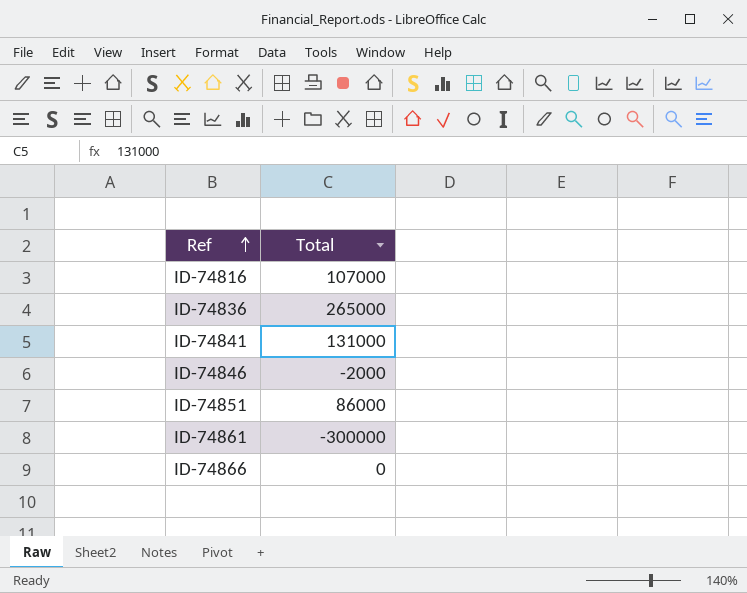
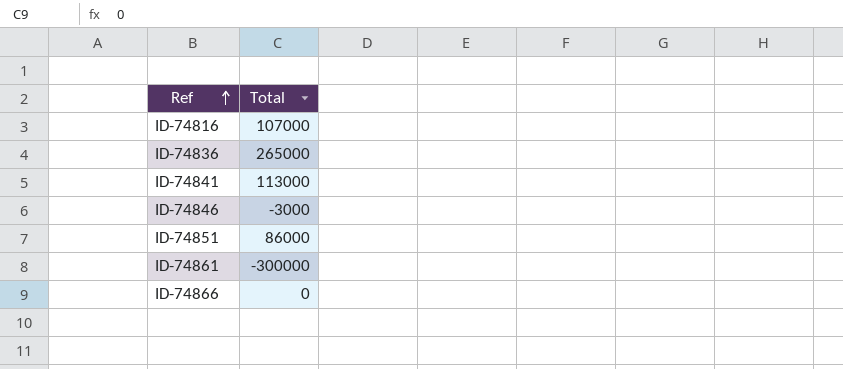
ID-74841 | Total: 131000 -> 113000
ID-74846 | Total: -2000 -> -3000

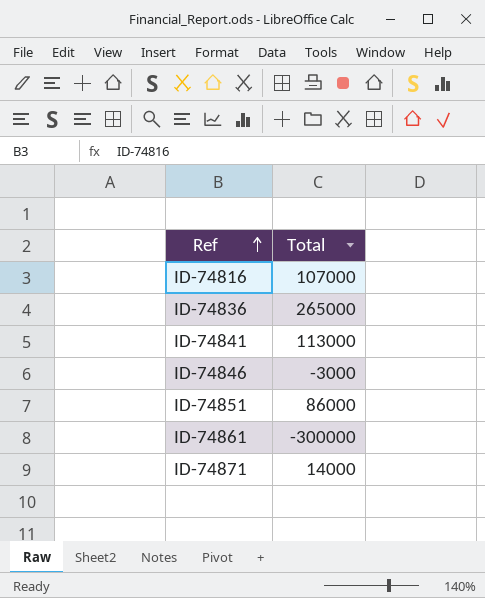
row ID-74866: 0 -> none
row ID-74871: none -> 14000

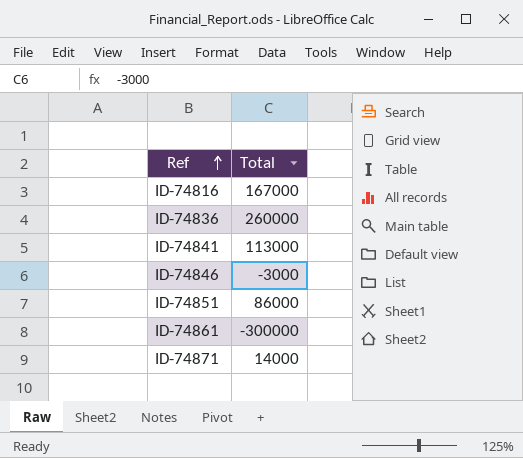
ID-74816 | Total: 107000 -> 167000
ID-74836 | Total: 265000 -> 260000

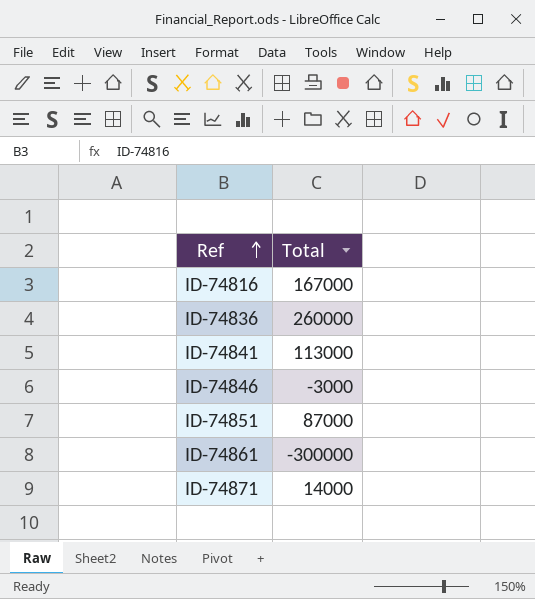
ID-74851 | Total: 86000 -> 87000

